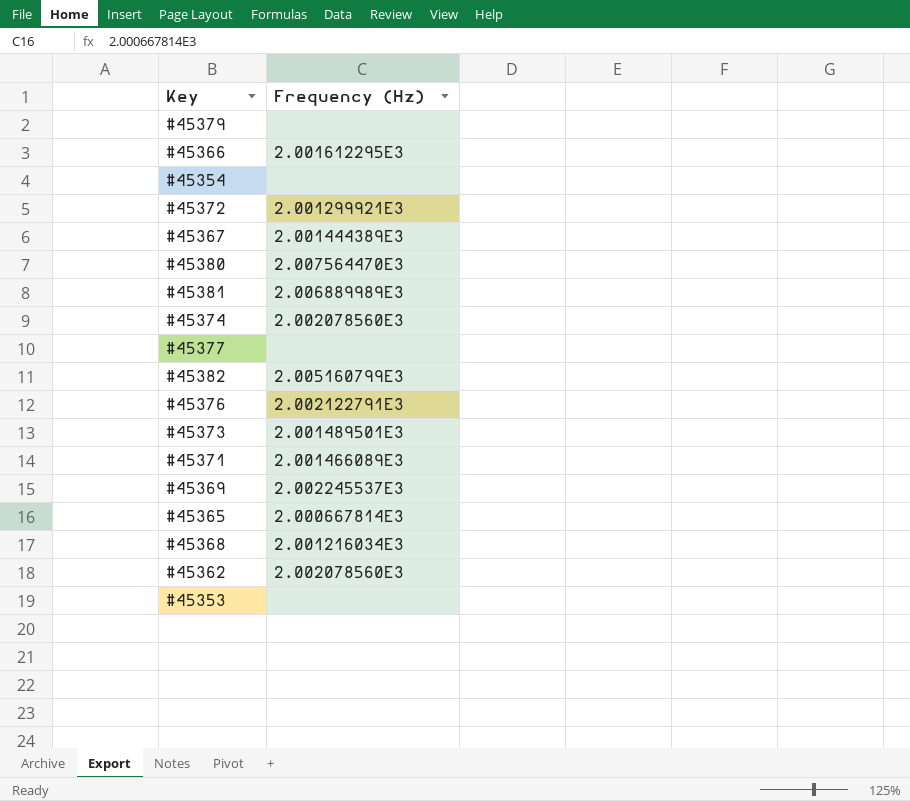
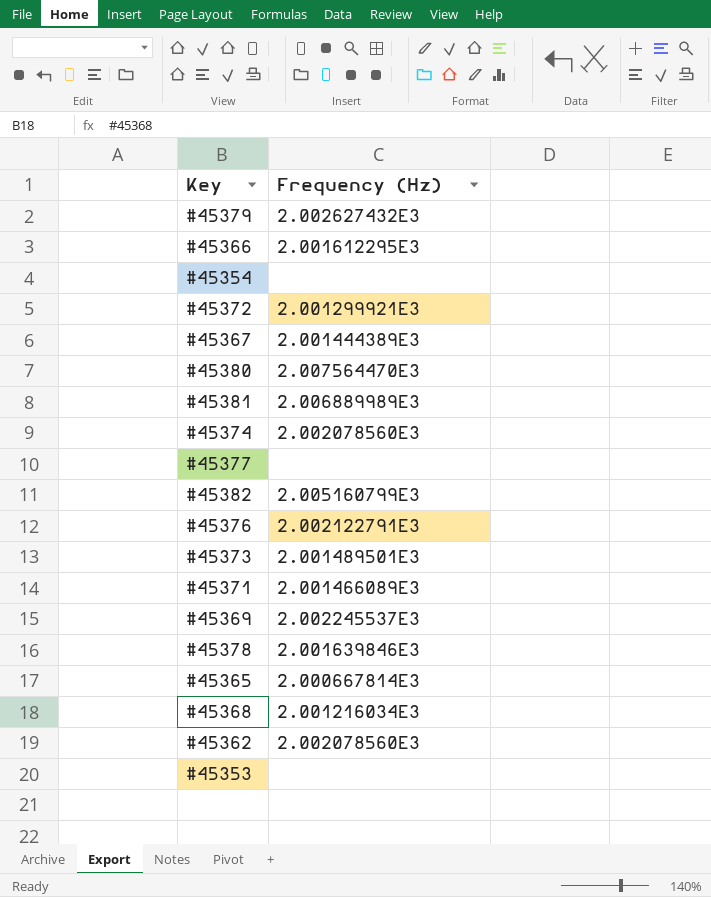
#45379 | Frequency (Hz): none -> 2.002627432E3
row #45378: none -> 2.001639846E3

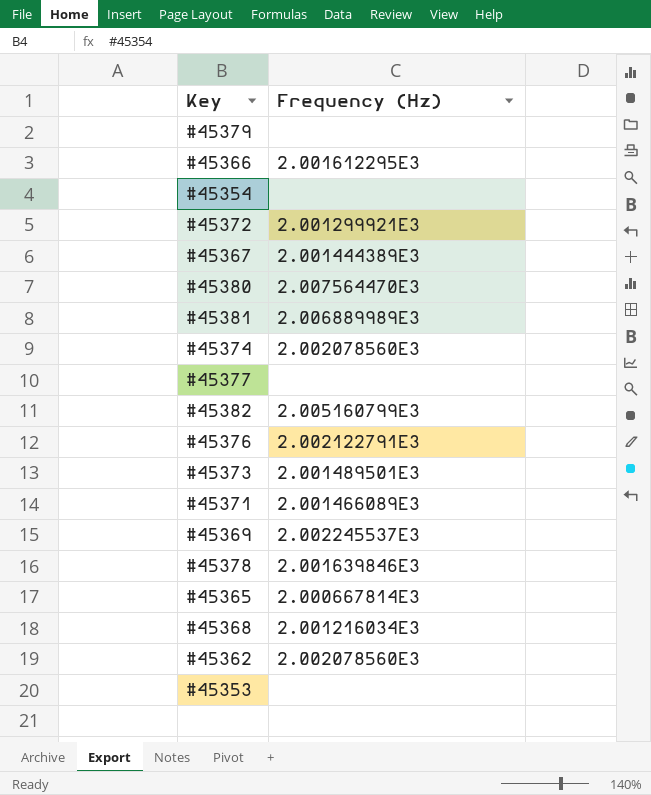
#45379 | Frequency (Hz): 2.002627432E3 -> none

